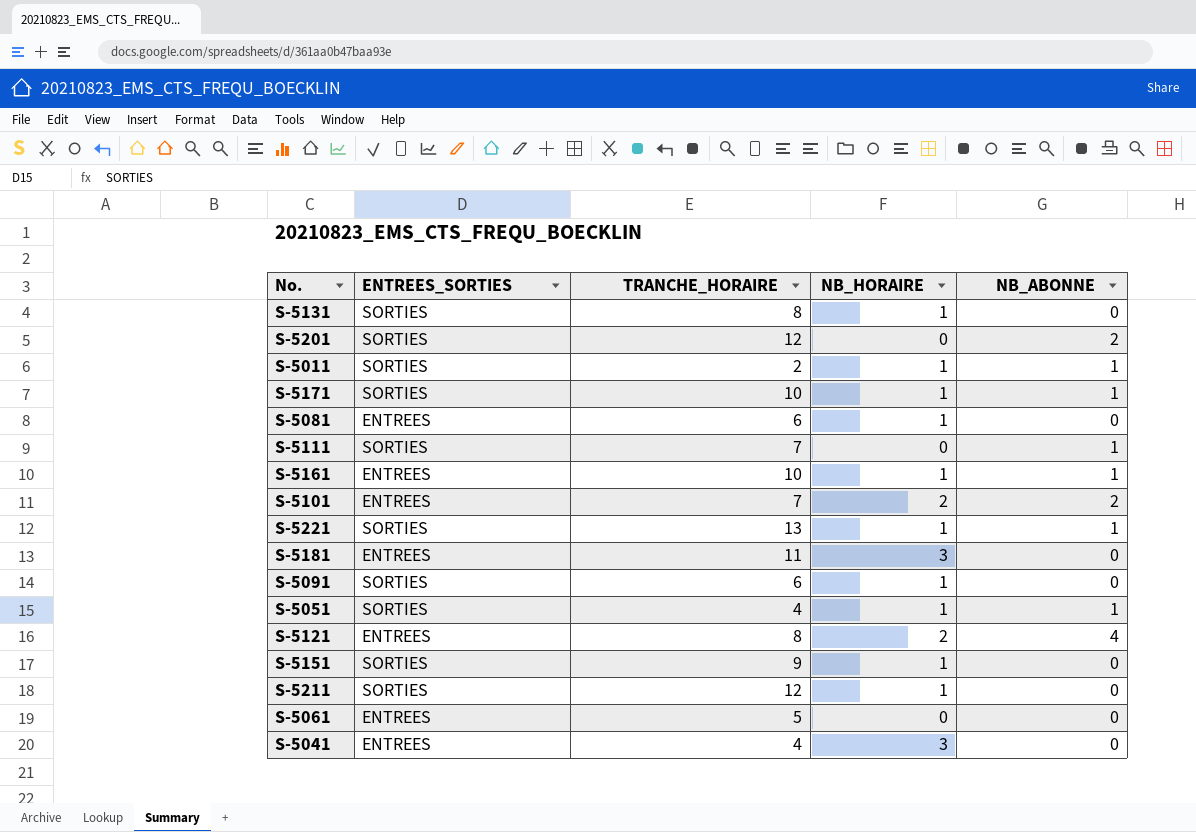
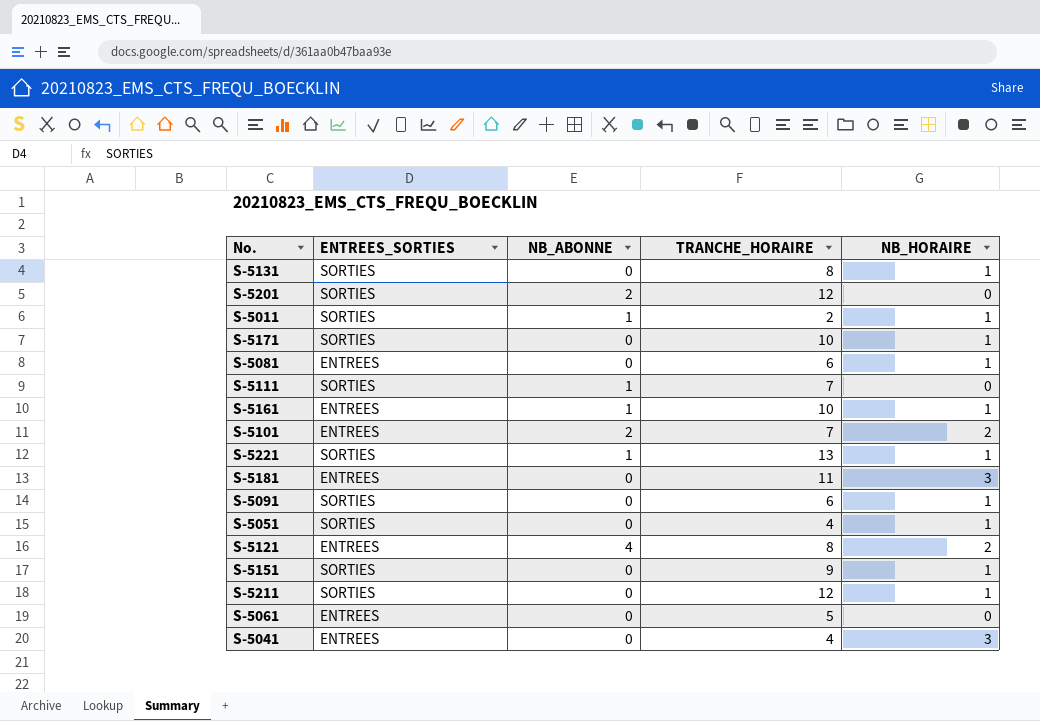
column NB_ABONNE | position: 5 -> 3
S-5171 | NB_ABONNE: 1 -> 0
S-5051 | NB_ABONNE: 1 -> 0

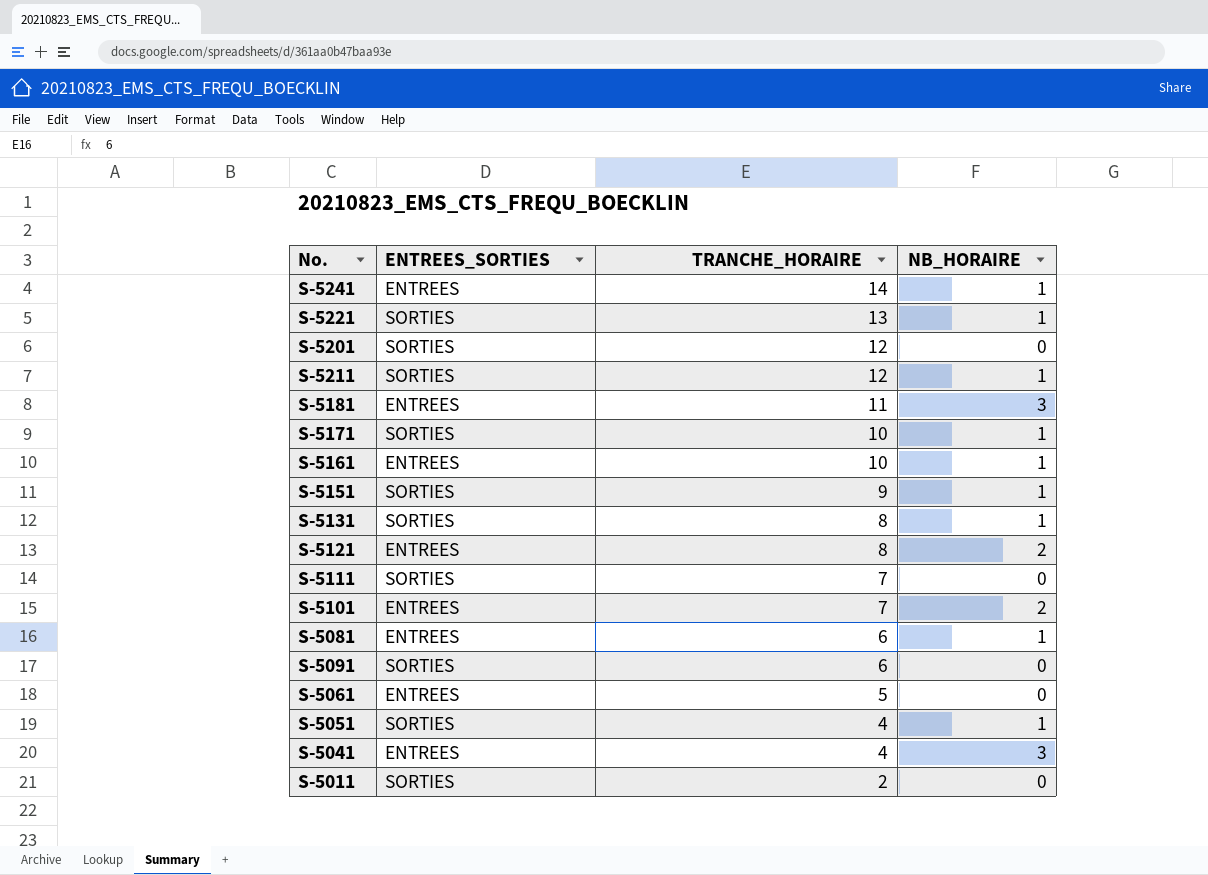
row order: none -> TRANCHE_HORAIRE descending
column NB_ABONNE | position: 3 -> none
row S-5241: none -> ENTREES | 14 | 1
S-5091 | NB_HORAIRE: 1 -> 0
S-5011 | NB_HORAIRE: 1 -> 0

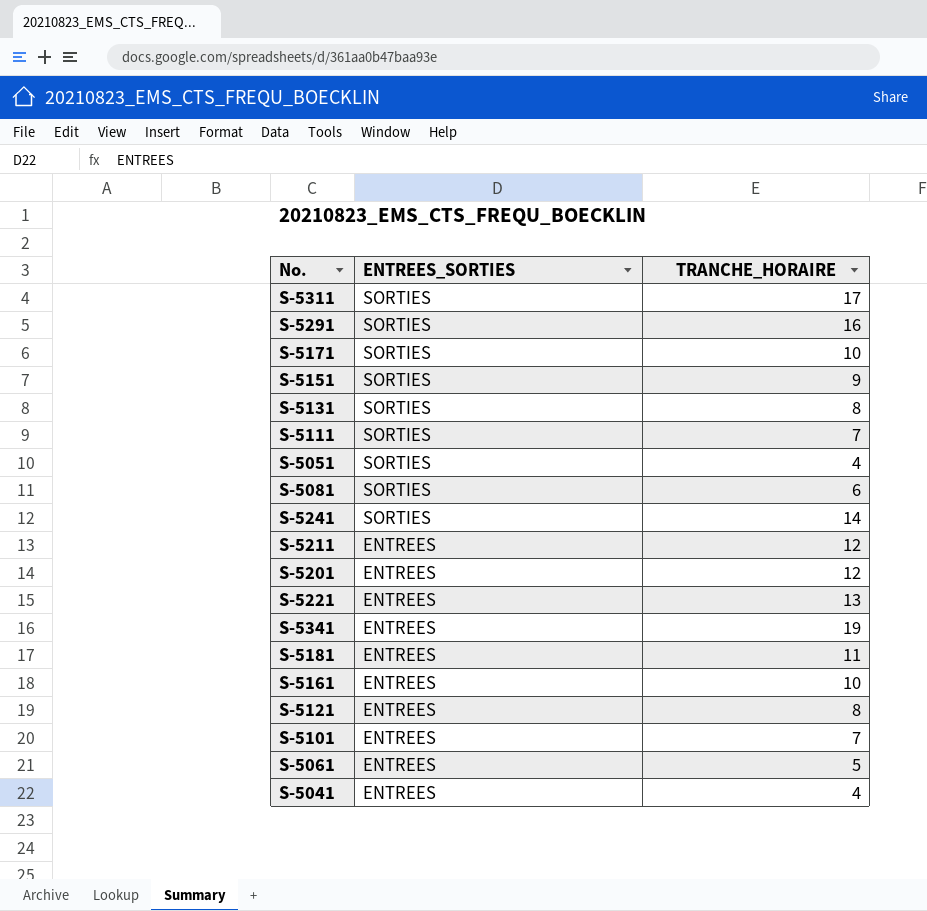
row order: TRANCHE_HORAIRE descending -> ENTREES_SORTIES descending
column NB_HORAIRE | position: 4 -> none
row S-5091: SORTIES | 6 | 0 -> none
row S-5011: SORTIES | 2 | 0 -> none
row S-5311: none -> SORTIES | 17
row S-5291: none -> SORTIES | 16
S-5081 | ENTREES_SORTIES: ENTREES -> SORTIES
S-5241 | ENTREES_SORTIES: ENTREES -> SORTIES
S-5211 | ENTREES_SORTIES: SORTIES -> ENTREES
S-5201 | ENTREES_SORTIES: SORTIES -> ENTREES
S-5221 | ENTREES_SORTIES: SORTIES -> ENTREES
row S-5341: none -> ENTREES | 19

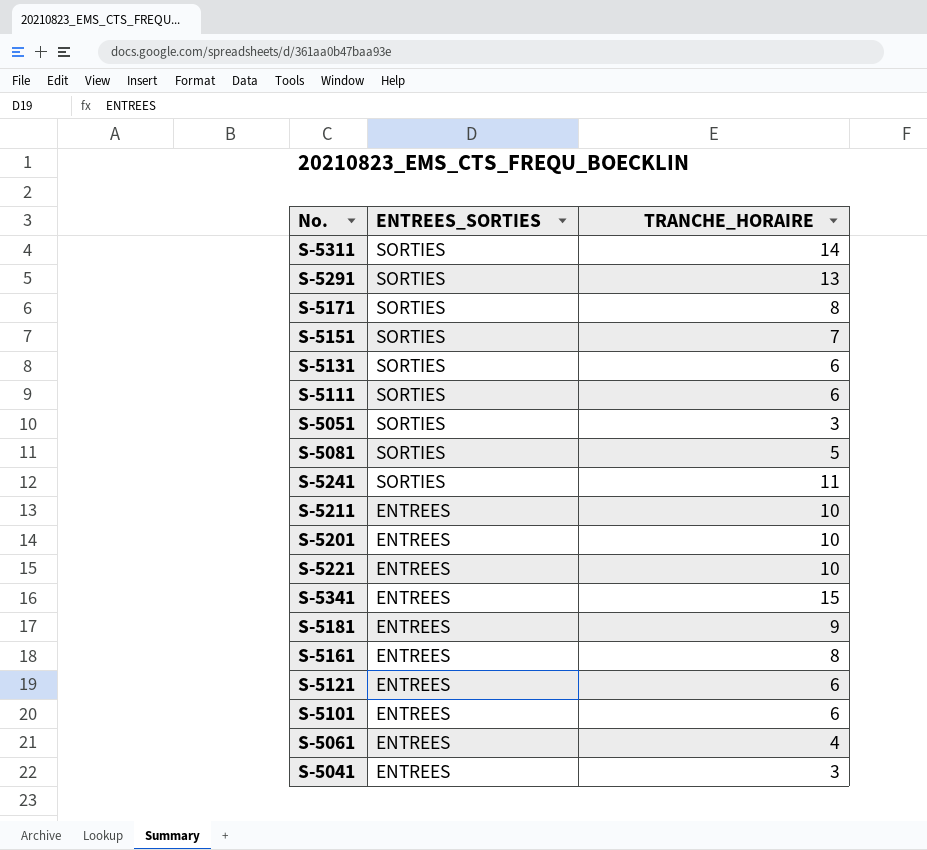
S-5311 | TRANCHE_HORAIRE: 17 -> 14
S-5291 | TRANCHE_HORAIRE: 16 -> 13
S-5171 | TRANCHE_HORAIRE: 10 -> 8
S-5151 | TRANCHE_HORAIRE: 9 -> 7
S-5131 | TRANCHE_HORAIRE: 8 -> 6
S-5111 | TRANCHE_HORAIRE: 7 -> 6
S-5051 | TRANCHE_HORAIRE: 4 -> 3
S-5081 | TRANCHE_HORAIRE: 6 -> 5
S-5241 | TRANCHE_HORAIRE: 14 -> 11
S-5211 | TRANCHE_HORAIRE: 12 -> 10
S-5201 | TRANCHE_HORAIRE: 12 -> 10
S-5221 | TRANCHE_HORAIRE: 13 -> 10
S-5341 | TRANCHE_HORAIRE: 19 -> 15
S-5181 | TRANCHE_HORAIRE: 11 -> 9
S-5161 | TRANCHE_HORAIRE: 10 -> 8
S-5121 | TRANCHE_HORAIRE: 8 -> 6
S-5101 | TRANCHE_HORAIRE: 7 -> 6
S-5061 | TRANCHE_HORAIRE: 5 -> 4
S-5041 | TRANCHE_HORAIRE: 4 -> 3

